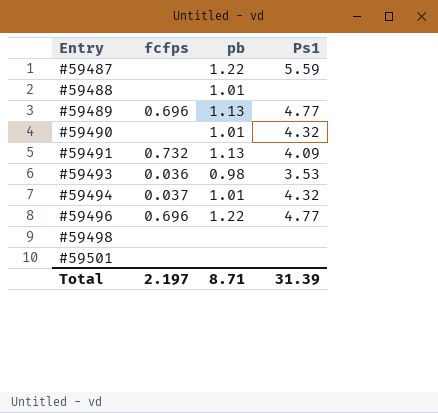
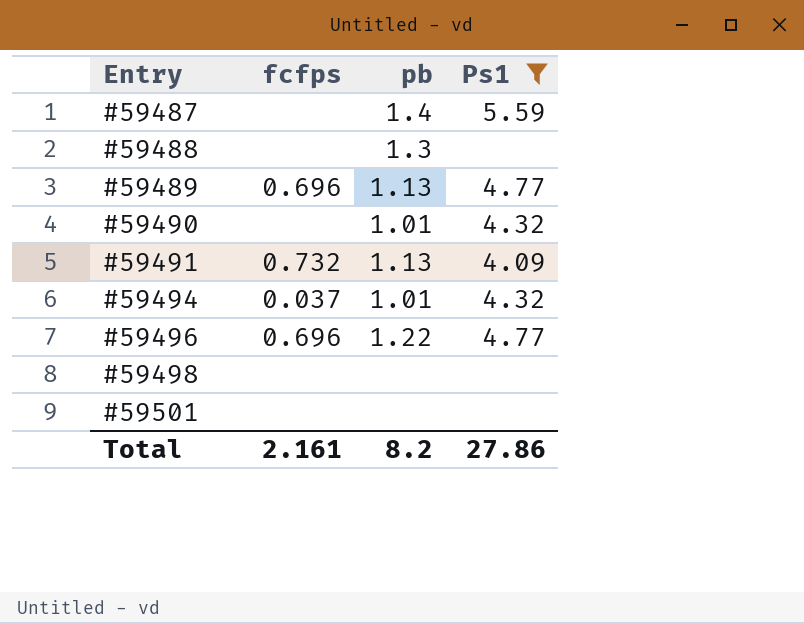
filter: none -> Ps1 != 3.53
#59487 | pb: 1.22 -> 1.4
#59488 | pb: 1.01 -> 1.3
Total | fcfps: 2.197 -> 2.161
Total | pb: 8.71 -> 8.2
Total | Ps1: 31.39 -> 27.86

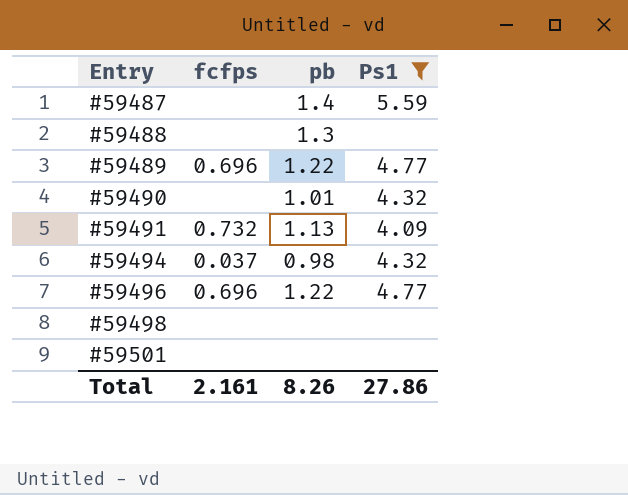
#59489 | pb: 1.13 -> 1.22
#59494 | pb: 1.01 -> 0.98
Total | pb: 8.2 -> 8.26

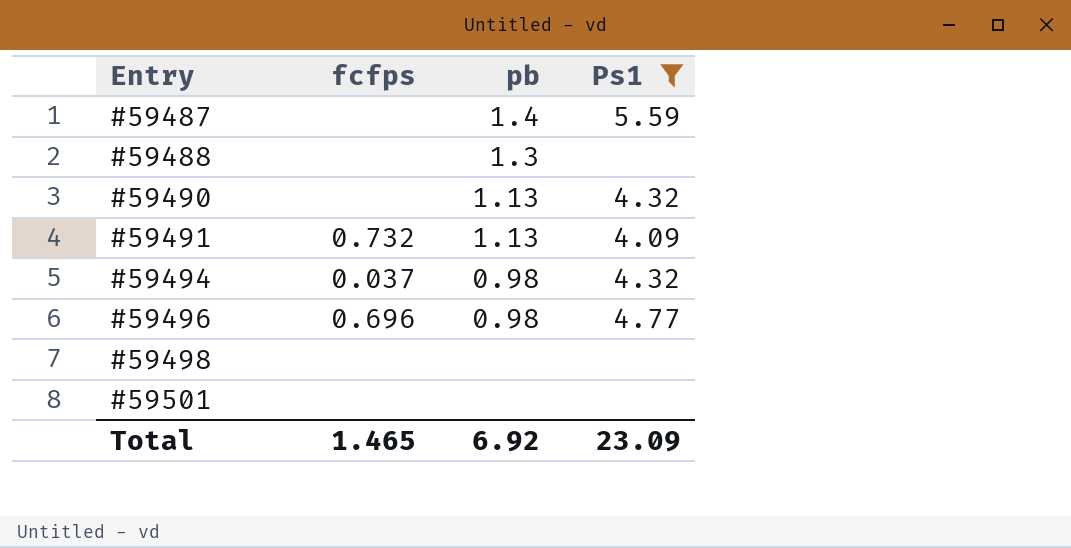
row #59489: 0.696 | 1.22 | 4.77 -> none
#59490 | pb: 1.01 -> 1.13
#59496 | pb: 1.22 -> 0.98
Total | fcfps: 2.161 -> 1.465
Total | pb: 8.26 -> 6.92
Total | Ps1: 27.86 -> 23.09

